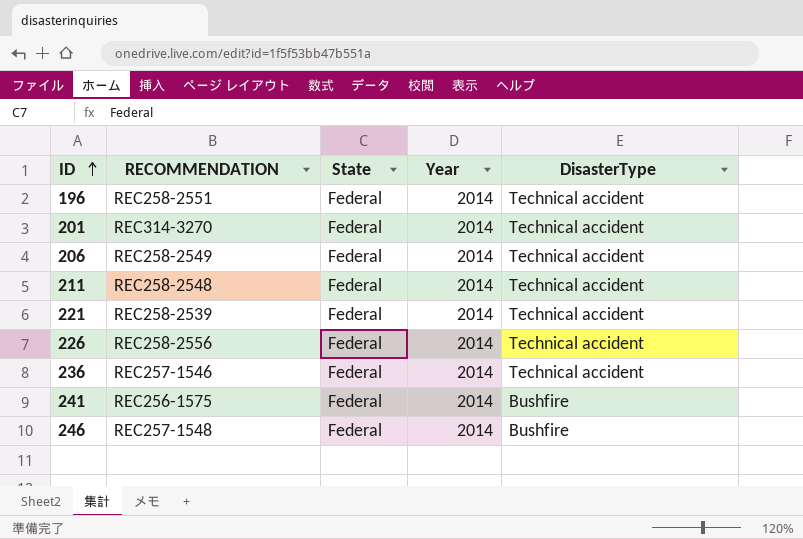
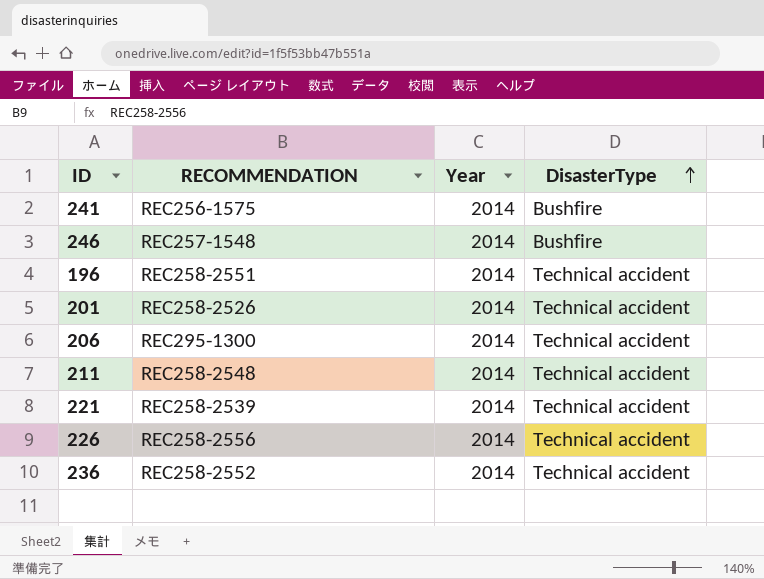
row order: ID ascending -> DisasterType ascending
column State | position: 3 -> none
201 | RECOMMENDATION: REC314-3270 -> REC258-2526
206 | RECOMMENDATION: REC258-2549 -> REC295-1300
236 | RECOMMENDATION: REC257-1546 -> REC258-2552

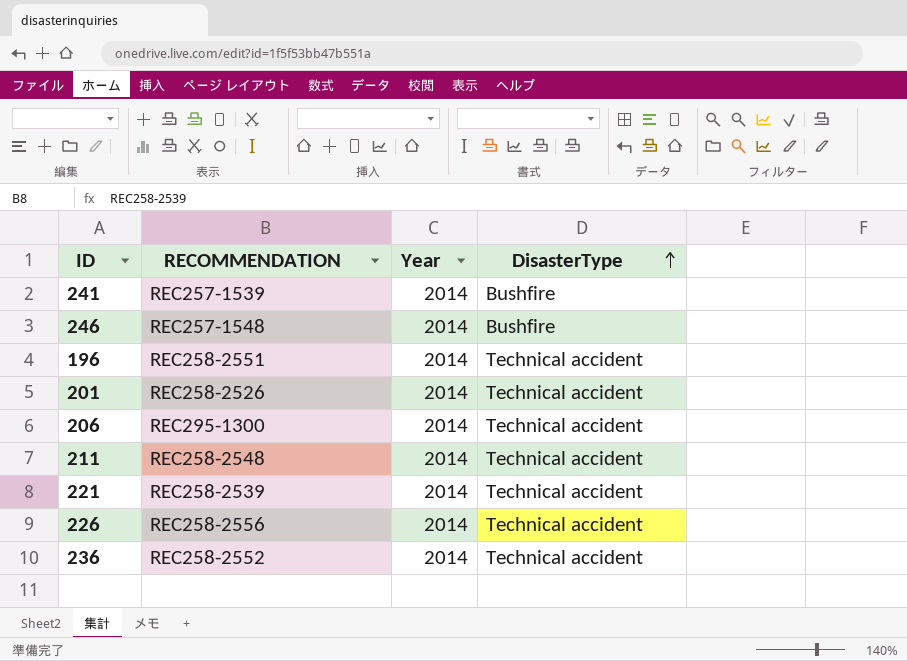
241 | RECOMMENDATION: REC256-1575 -> REC257-1539

